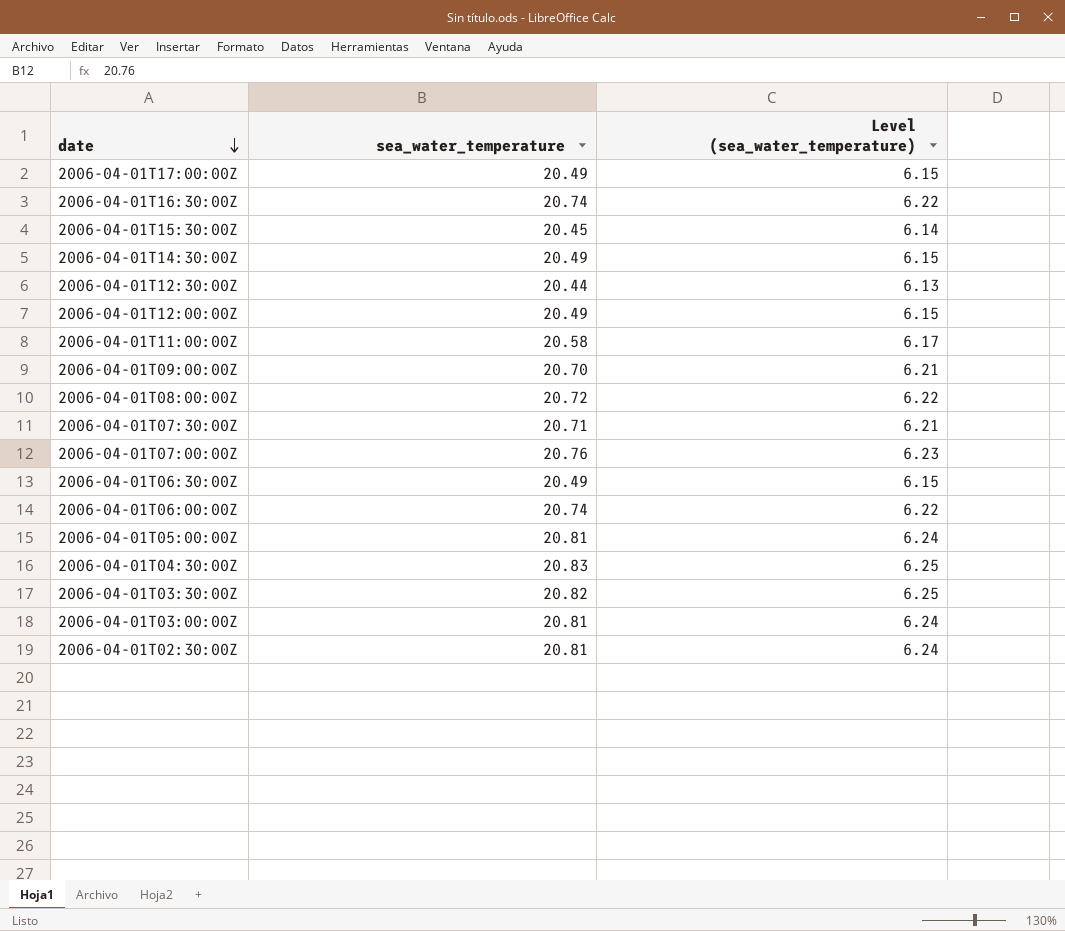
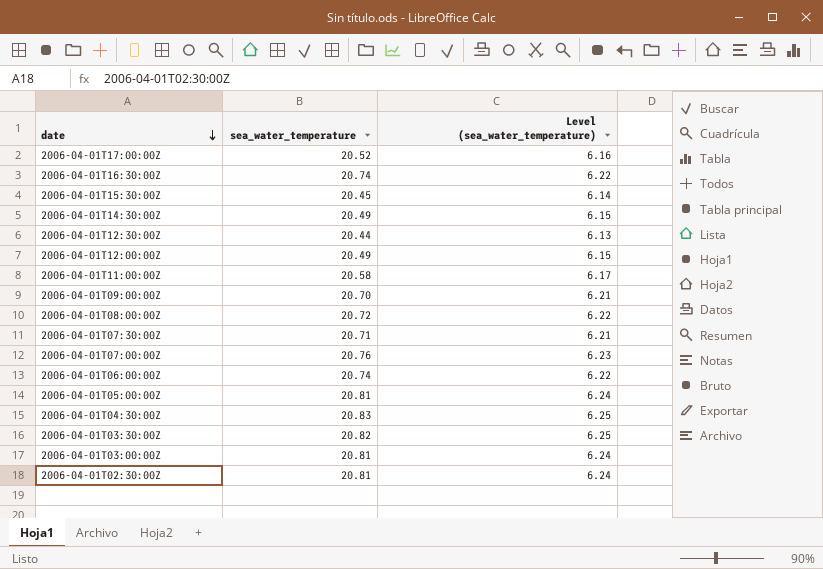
row 2006-04-01T06:30:00Z: 20.49 | 6.15 -> none
2006-04-01T17:00:00Z | sea_water_temperature: 20.49 -> 20.52
2006-04-01T17:00:00Z | Level (sea_water_temperature): 6.15 -> 6.16

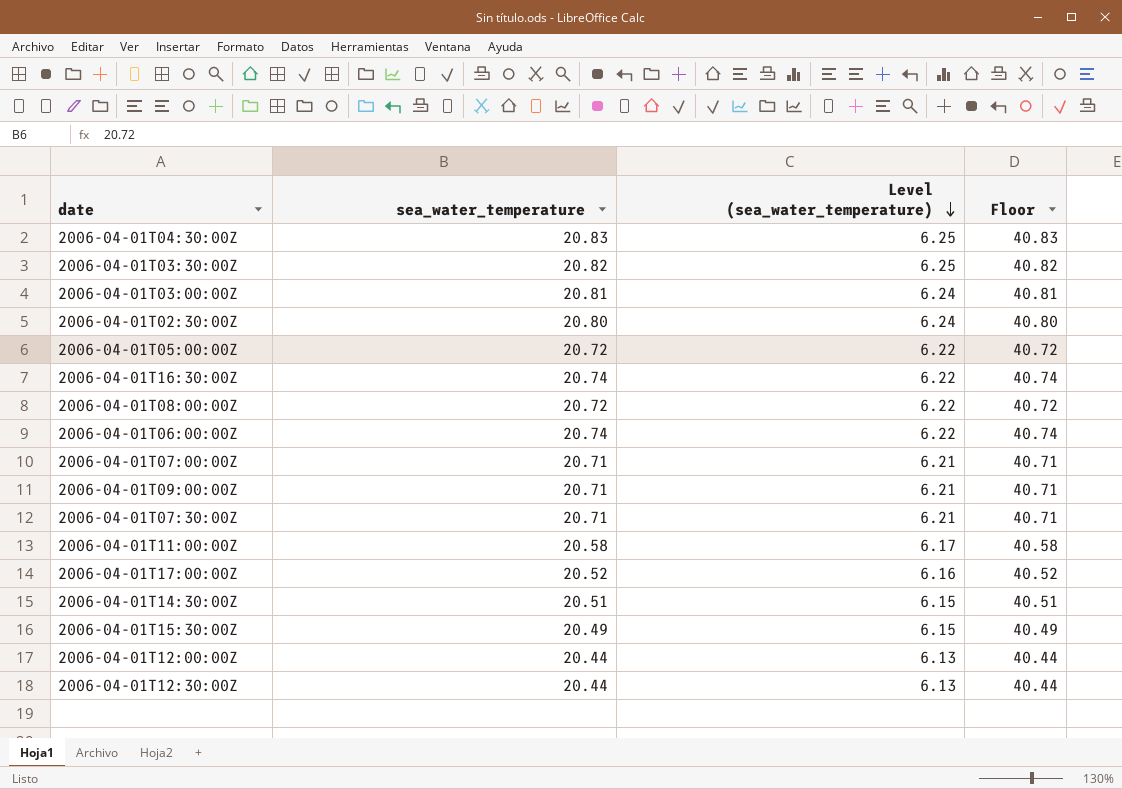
row order: date descending -> Level (sea_water_temperature) descending
column Floor | formula: none -> [sea_water_temperature] + 20
2006-04-01T02:30:00Z | sea_water_temperature: 20.81 -> 20.80
2006-04-01T05:00:00Z | sea_water_temperature: 20.81 -> 20.72
2006-04-01T05:00:00Z | Level (sea_water_temperature): 6.24 -> 6.22
2006-04-01T07:00:00Z | sea_water_temperature: 20.76 -> 20.71
2006-04-01T07:00:00Z | Level (sea_water_temperature): 6.23 -> 6.21
2006-04-01T09:00:00Z | sea_water_temperature: 20.70 -> 20.71
2006-04-01T14:30:00Z | sea_water_temperature: 20.49 -> 20.51
2006-04-01T15:30:00Z | sea_water_temperature: 20.45 -> 20.49
2006-04-01T15:30:00Z | Level (sea_water_temperature): 6.14 -> 6.15
2006-04-01T12:00:00Z | sea_water_temperature: 20.49 -> 20.44
2006-04-01T12:00:00Z | Level (sea_water_temperature): 6.15 -> 6.13

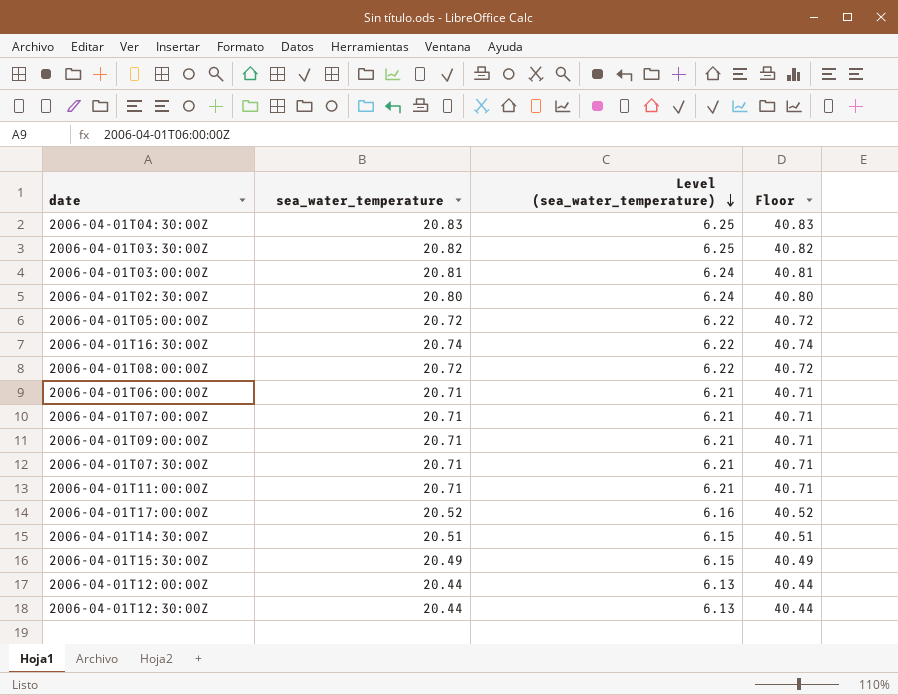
2006-04-01T06:00:00Z | sea_water_temperature: 20.74 -> 20.71
2006-04-01T06:00:00Z | Level (sea_water_temperature): 6.22 -> 6.21
2006-04-01T06:00:00Z | Floor: 40.74 -> 40.71
2006-04-01T11:00:00Z | sea_water_temperature: 20.58 -> 20.71
2006-04-01T11:00:00Z | Level (sea_water_temperature): 6.17 -> 6.21
2006-04-01T11:00:00Z | Floor: 40.58 -> 40.71

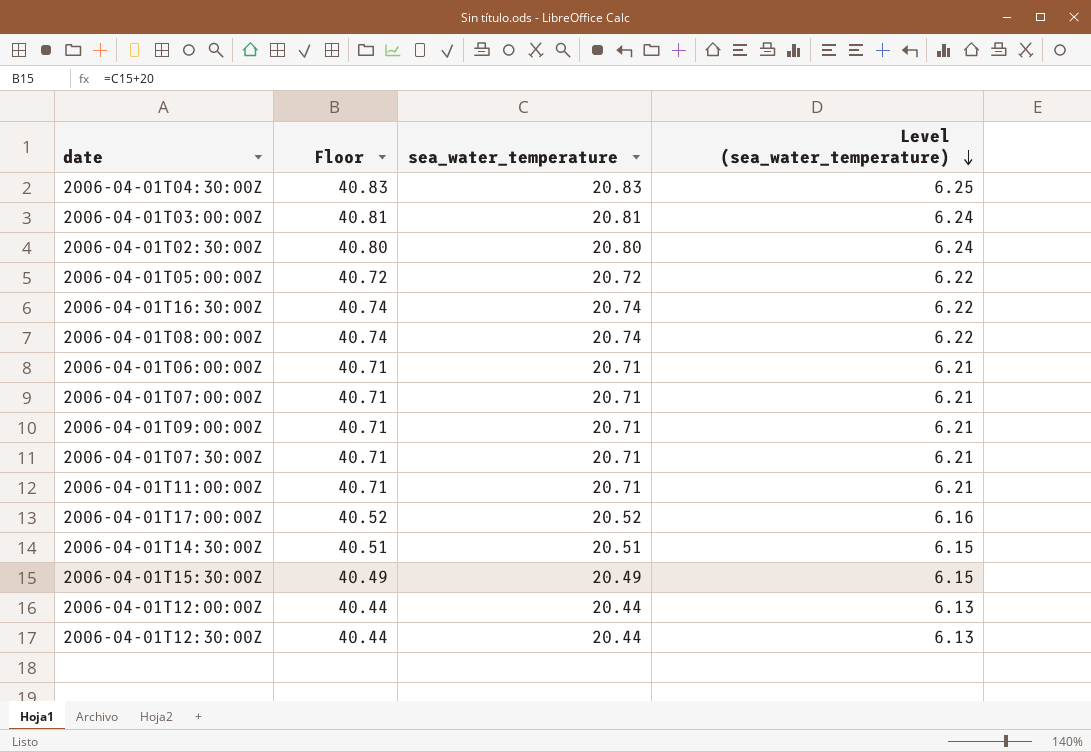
column Floor | position: 4 -> 2
row 2006-04-01T03:30:00Z: 20.82 | 6.25 | 40.82 -> none
2006-04-01T08:00:00Z | Floor: 40.72 -> 40.74
2006-04-01T08:00:00Z | sea_water_temperature: 20.72 -> 20.74

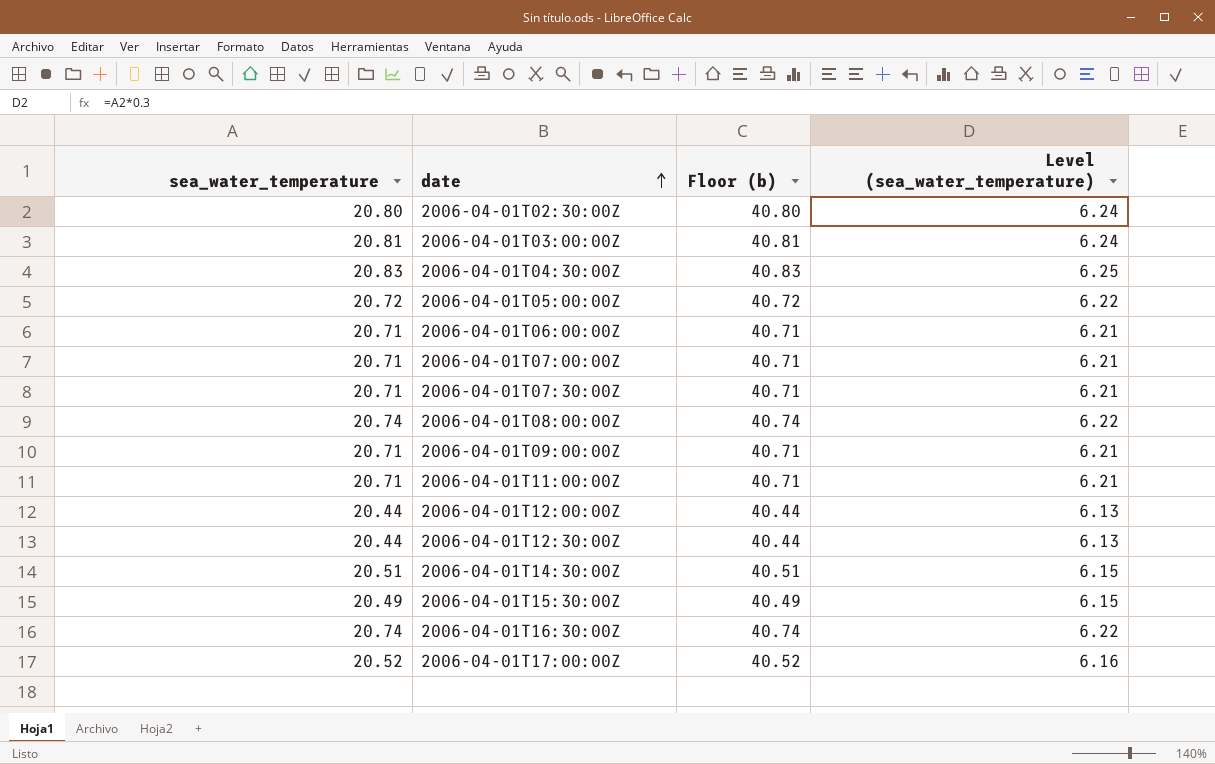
row order: Level (sea_water_temperature) descending -> date ascending
column sea_water_temperature | position: 3 -> 1
column name: Floor -> Floor (b)

